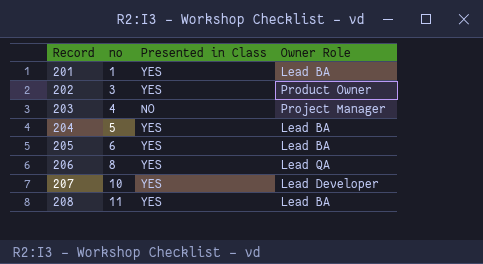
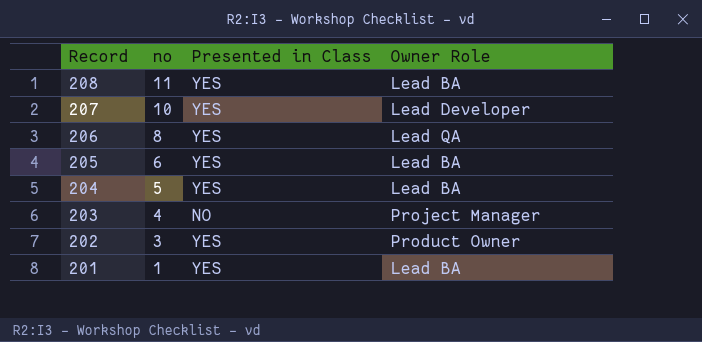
row order: Record ascending -> Record descending

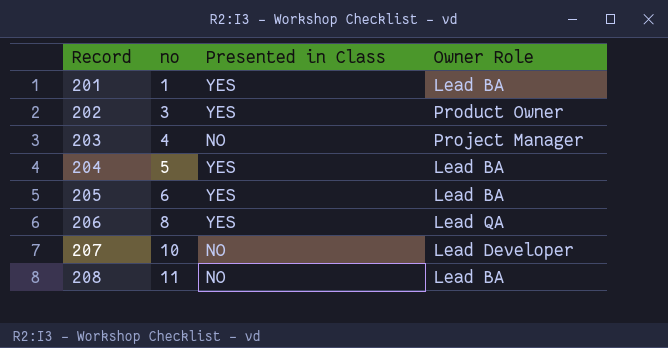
row order: Record descending -> Record ascending
207 | Presented in Class: YES -> NO
208 | Presented in Class: YES -> NO

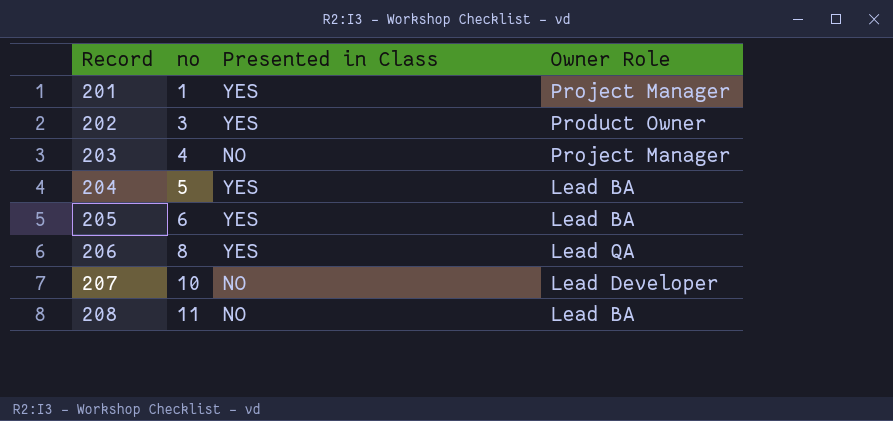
201 | Owner Role: Lead BA -> Project Manager

